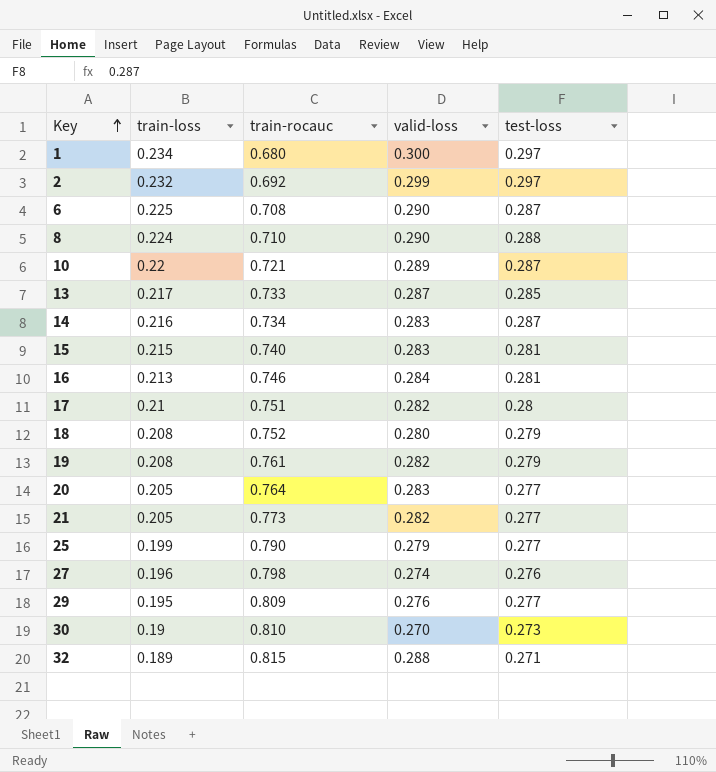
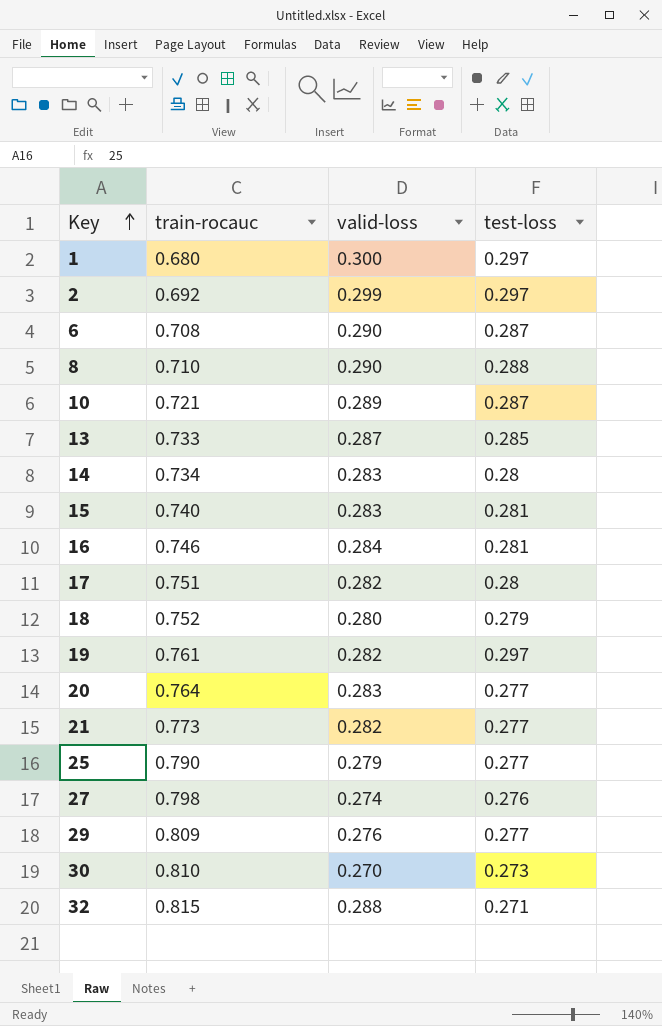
column train-loss | position: 2 -> none
14 | test-loss: 0.287 -> 0.28
19 | test-loss: 0.279 -> 0.297

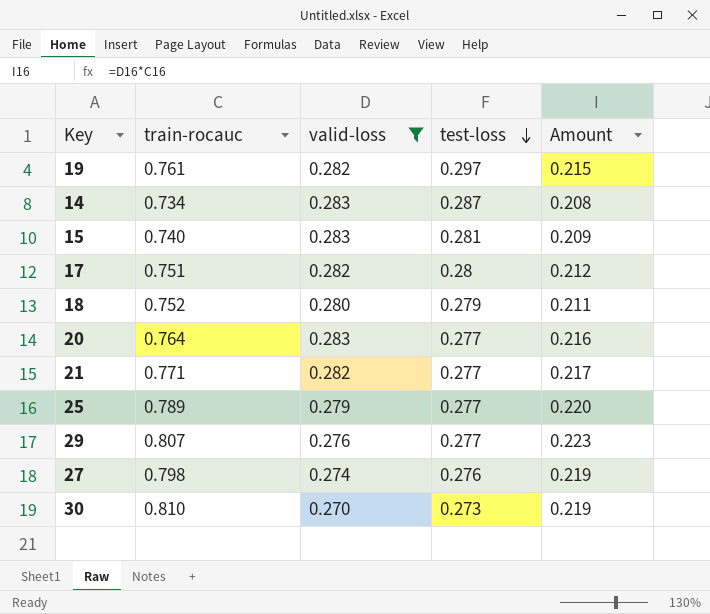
filter: none -> valid-loss <= 0.283
row order: Key ascending -> test-loss descending
column Amount | formula: none -> [train-rocauc] * [valid-loss]
14 | test-loss: 0.28 -> 0.287
21 | train-rocauc: 0.773 -> 0.771
25 | train-rocauc: 0.790 -> 0.789
29 | train-rocauc: 0.809 -> 0.807

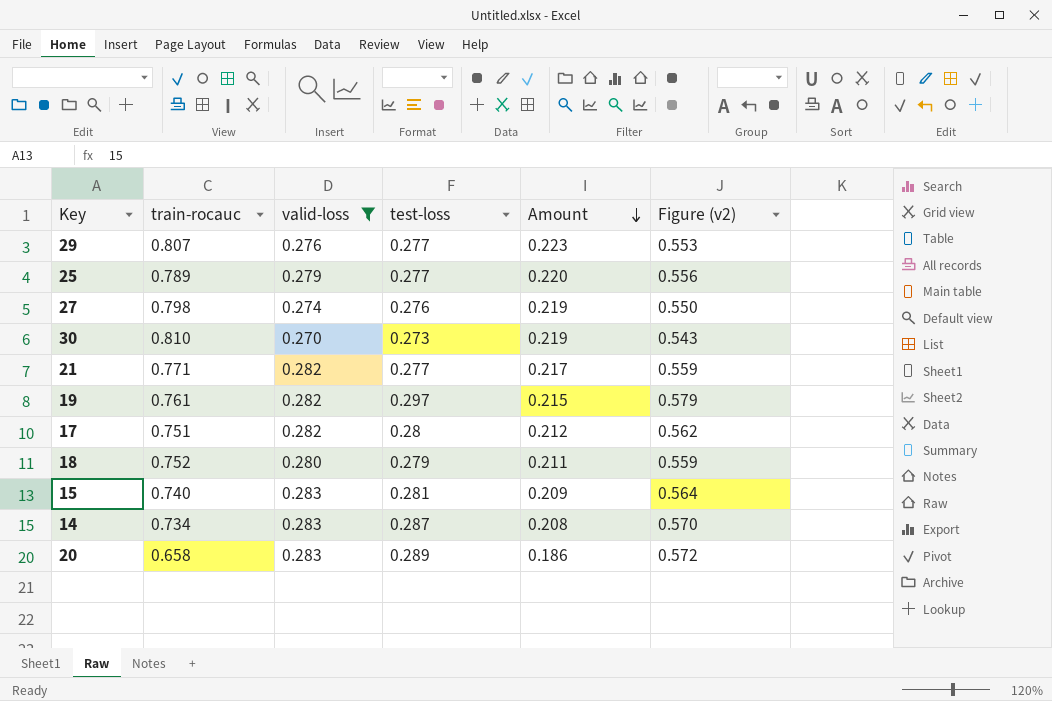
row order: test-loss descending -> Amount descending
column Figure (v2) | formula: none -> [valid-loss] + [test-loss]
20 | train-rocauc: 0.764 -> 0.658
20 | test-loss: 0.277 -> 0.289
20 | Amount: 0.216 -> 0.186

